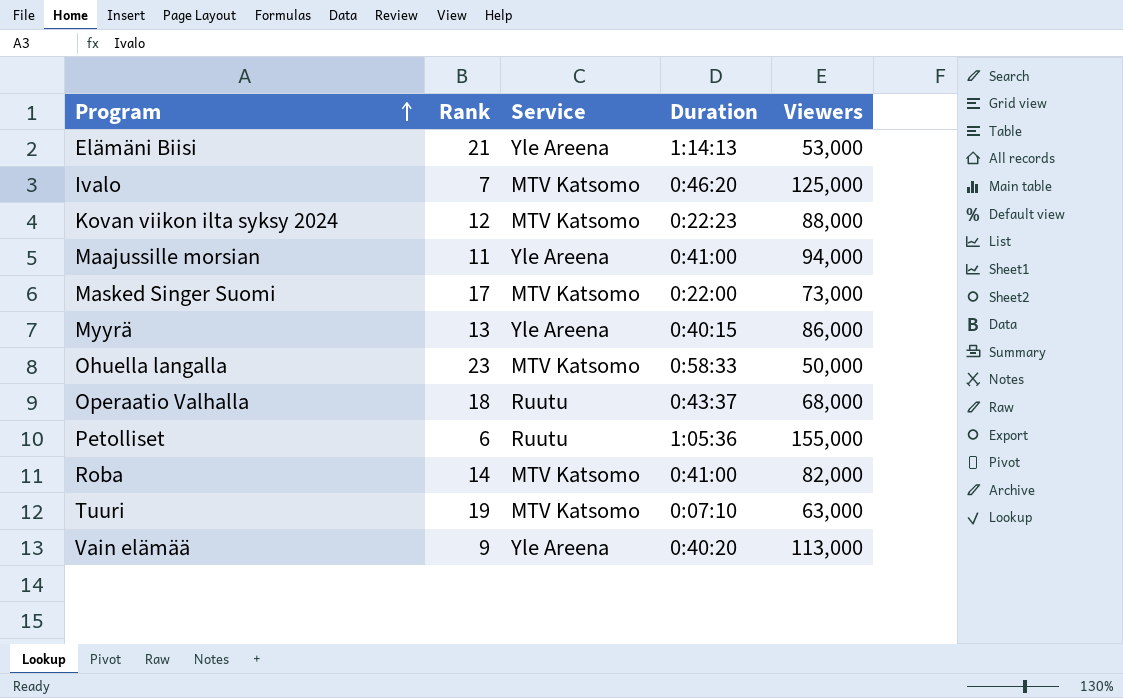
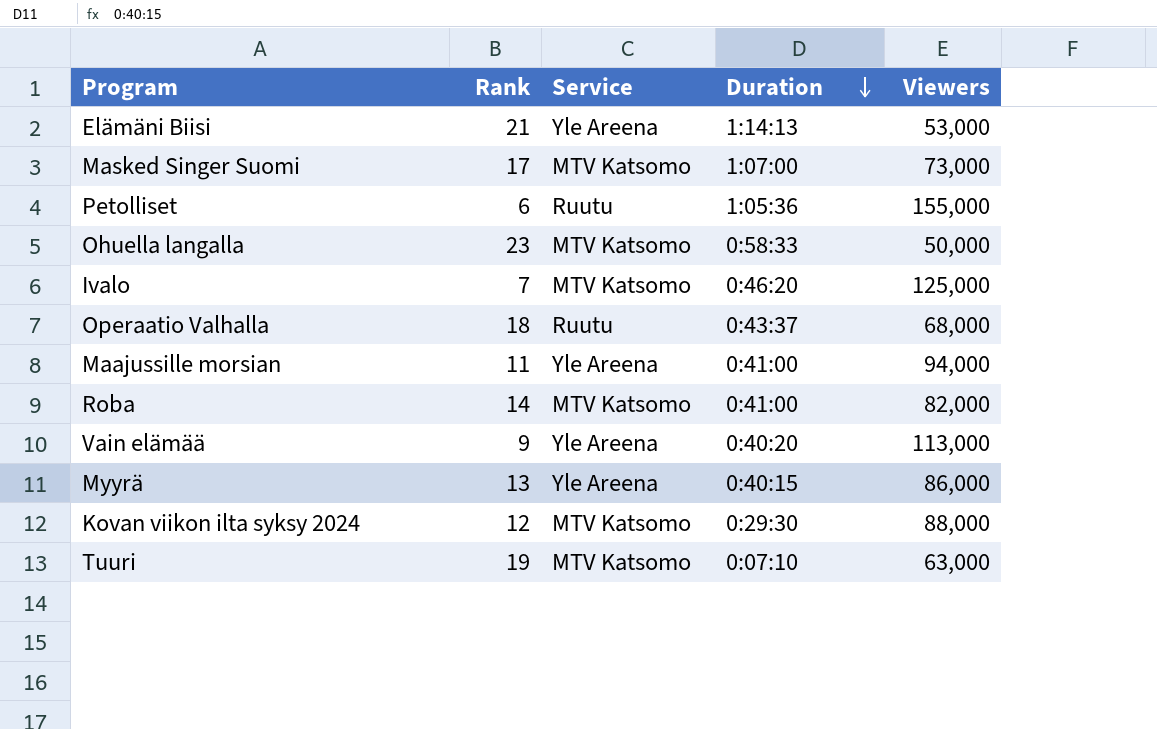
row order: Program ascending -> Duration descending
Masked Singer Suomi | Duration: 0:22:00 -> 1:07:00
Kovan viikon ilta syksy 2024 | Duration: 0:22:23 -> 0:29:30

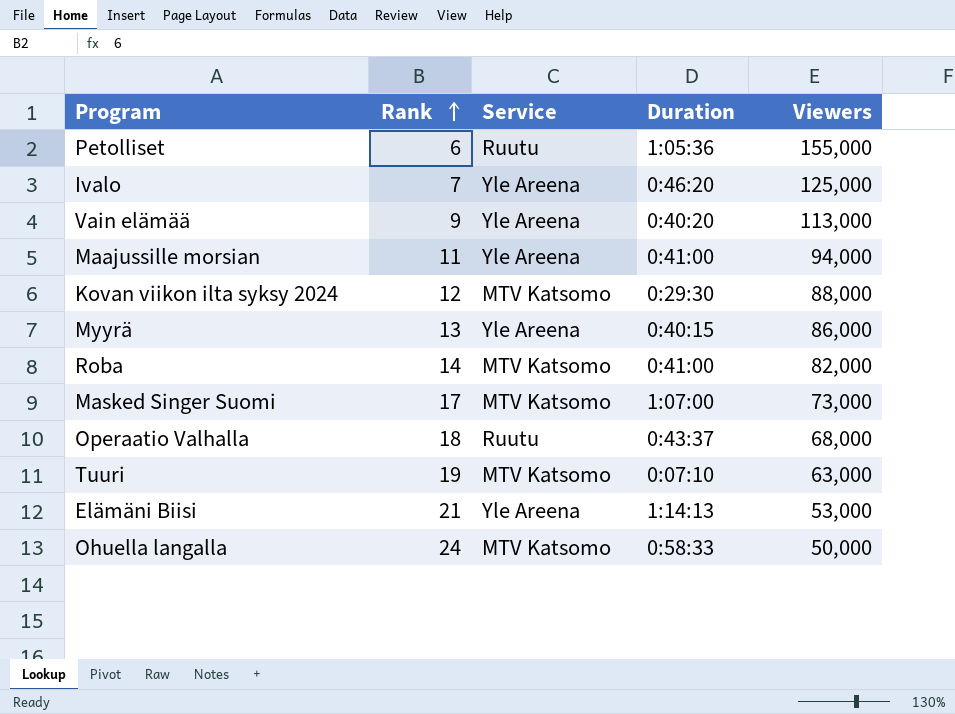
row order: Duration descending -> Rank ascending
Ivalo | Service: MTV Katsomo -> Yle Areena
Ohuella langalla | Rank: 23 -> 24

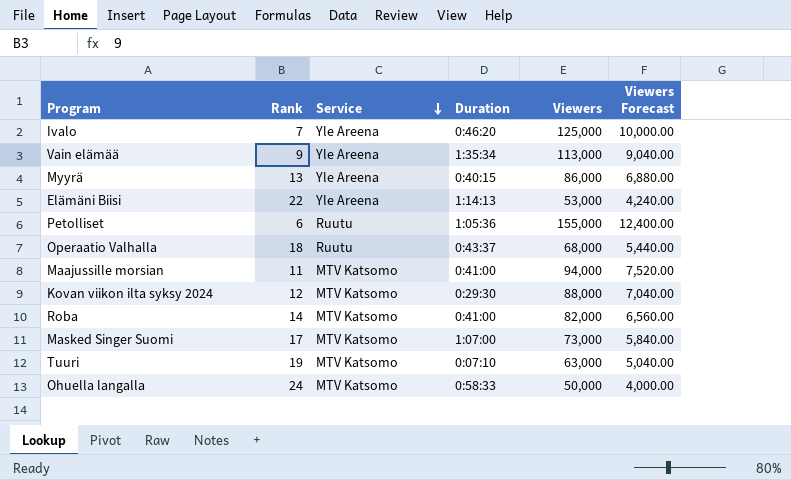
row order: Rank ascending -> Service descending
column Viewers Forecast | formula: none -> [Viewers] * 0.08
Vain elämää | Duration: 0:40:20 -> 1:35:34
Elämäni Biisi | Rank: 21 -> 22
Maajussille morsian | Service: Yle Areena -> MTV Katsomo

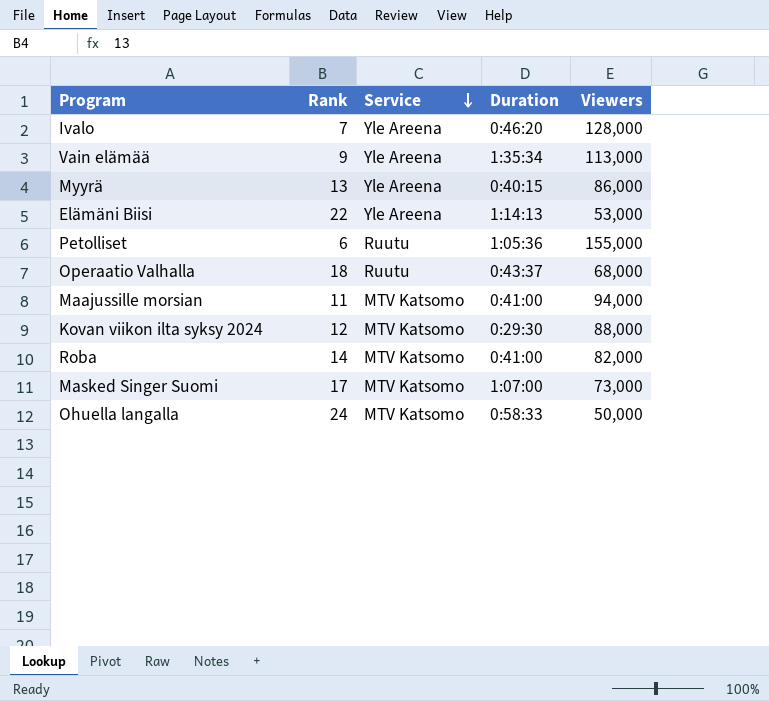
column Viewers Forecast | formula: [Viewers] * 0.08 -> none
row Tuuri: 19 | MTV Katsomo | 0:07:10 | 63,000 | 5,040.00 -> none
Ivalo | Viewers: 125,000 -> 128,000

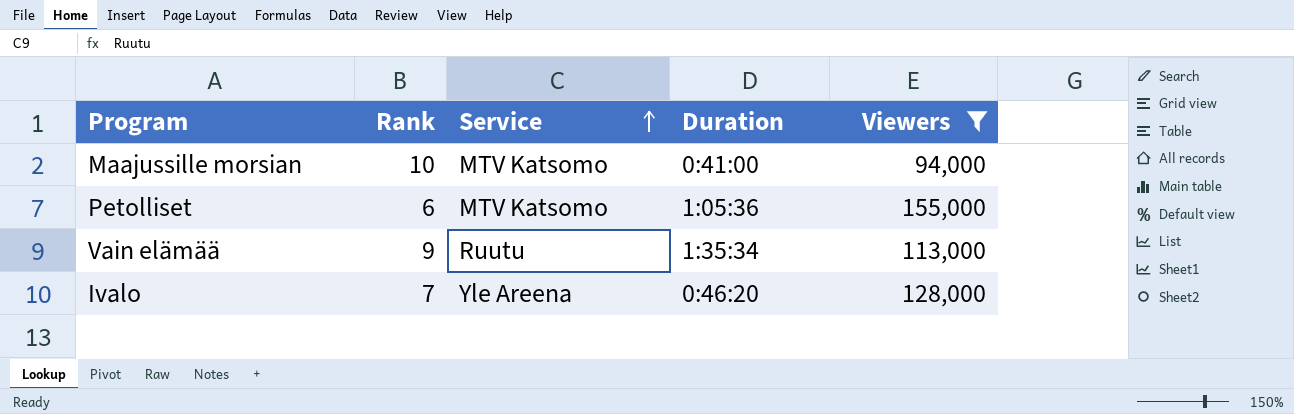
filter: none -> Viewers >= 94,000
row order: Service descending -> Service ascending
Maajussille morsian | Rank: 11 -> 10
Petolliset | Service: Ruutu -> MTV Katsomo
Vain elämää | Service: Yle Areena -> Ruutu

